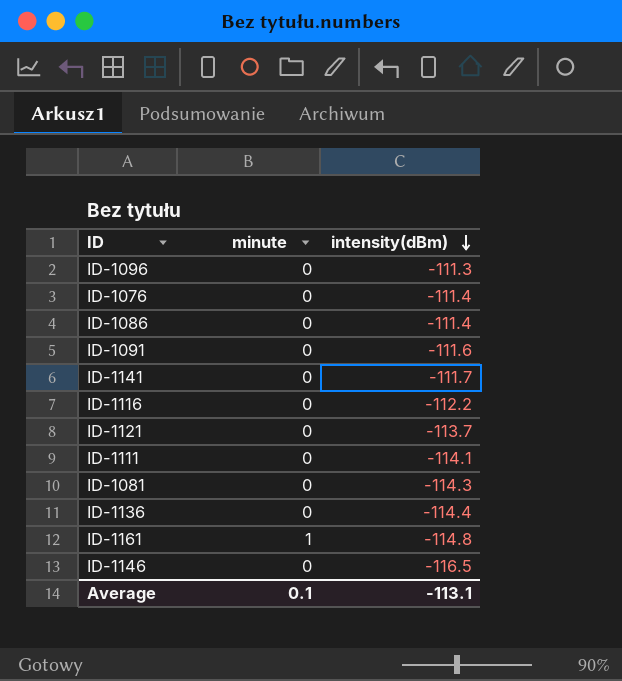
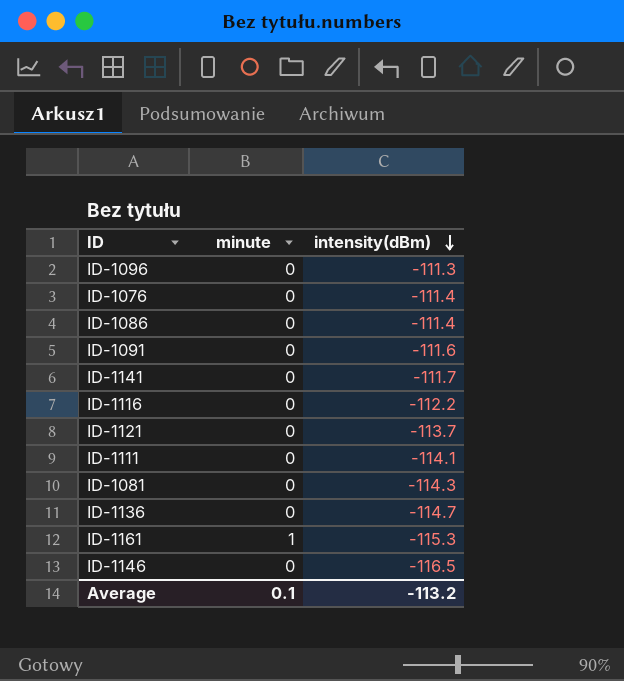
ID-1136 | intensity(dBm): -114.4 -> -114.7
ID-1161 | intensity(dBm): -114.8 -> -115.3
Average | intensity(dBm): -113.1 -> -113.2

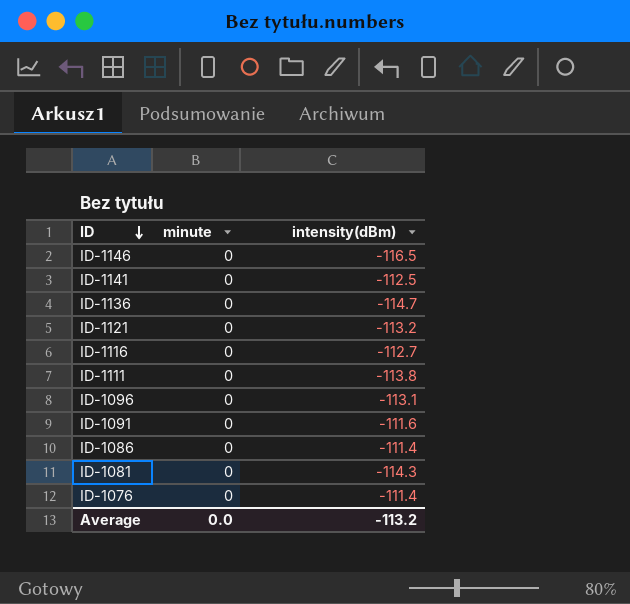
row order: intensity(dBm) descending -> ID descending
row ID-1161: 1 | -115.3 -> none
ID-1141 | intensity(dBm): -111.7 -> -112.5
ID-1121 | intensity(dBm): -113.7 -> -113.2
ID-1116 | intensity(dBm): -112.2 -> -112.7
ID-1111 | intensity(dBm): -114.1 -> -113.8
ID-1096 | intensity(dBm): -111.3 -> -113.1
Average | minute: 0.1 -> 0.0

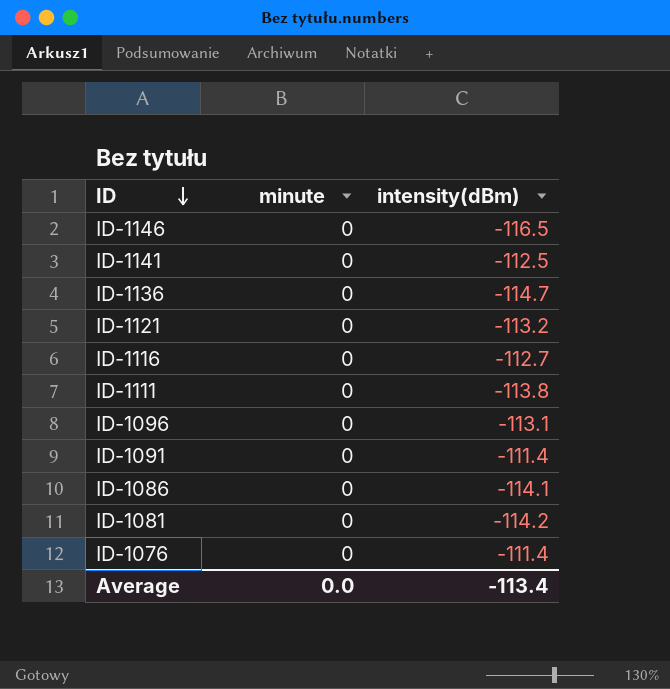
ID-1091 | intensity(dBm): -111.6 -> -111.4
ID-1086 | intensity(dBm): -111.4 -> -114.1
ID-1081 | intensity(dBm): -114.3 -> -114.2
Average | intensity(dBm): -113.2 -> -113.4

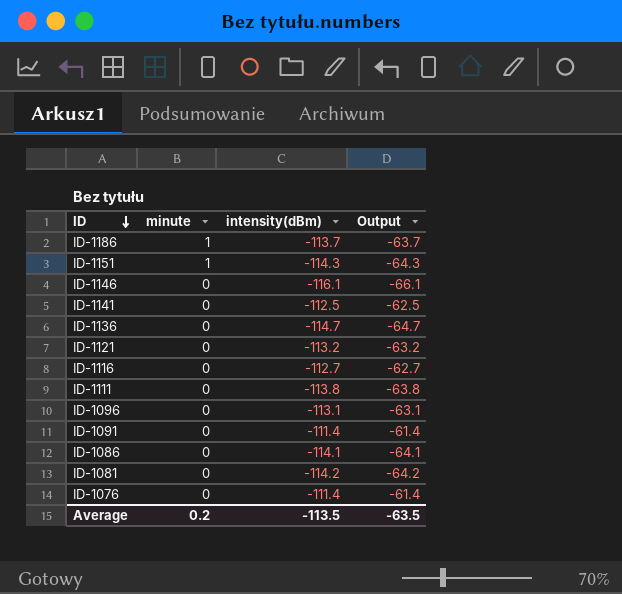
column Output | formula: none -> [intensity(dBm)] + 50
row ID-1186: none -> 1 | -113.7 | -63.7
row ID-1151: none -> 1 | -114.3 | -64.3
ID-1146 | intensity(dBm): -116.5 -> -116.1
Average | minute: 0.0 -> 0.2
Average | intensity(dBm): -113.4 -> -113.5

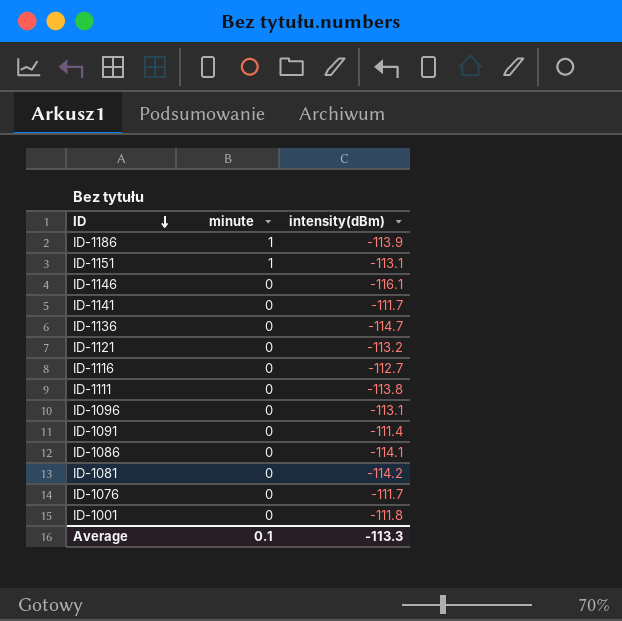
column Output | formula: [intensity(dBm)] + 50 -> none
ID-1186 | intensity(dBm): -113.7 -> -113.9
ID-1151 | intensity(dBm): -114.3 -> -113.1
ID-1141 | intensity(dBm): -112.5 -> -111.7
ID-1076 | intensity(dBm): -111.4 -> -111.7
row ID-1001: none -> 0 | -111.8
Average | minute: 0.2 -> 0.1
Average | intensity(dBm): -113.5 -> -113.3

